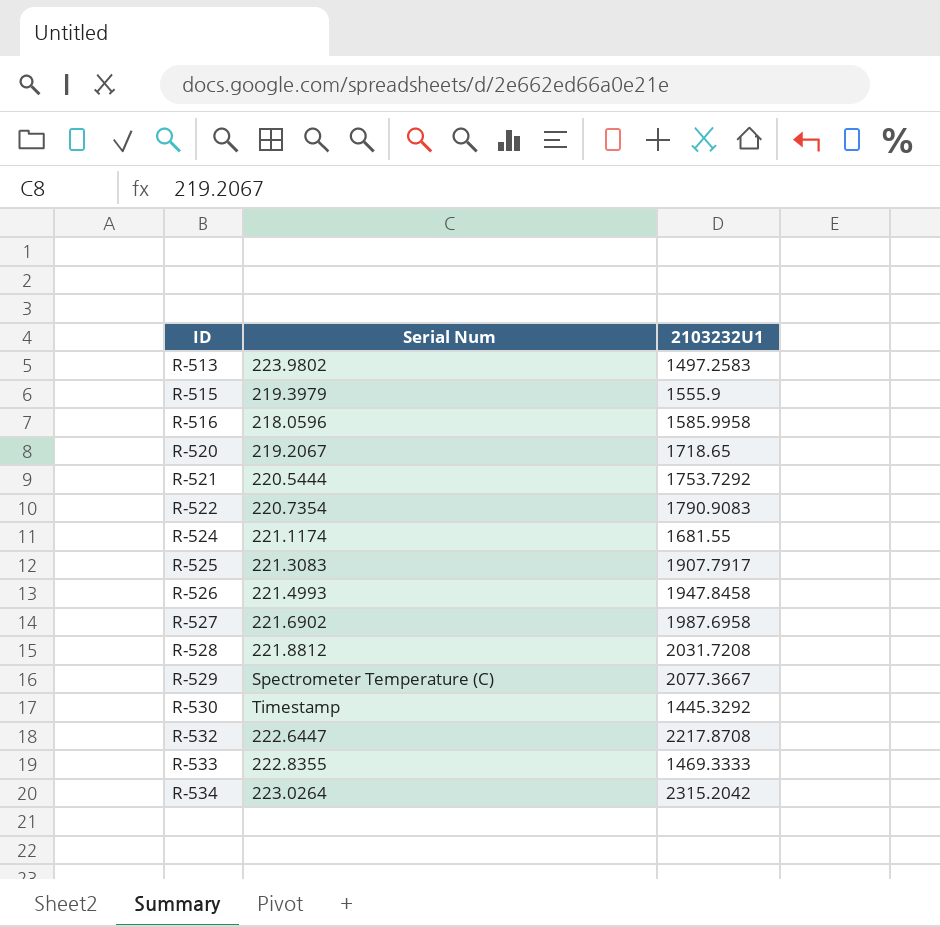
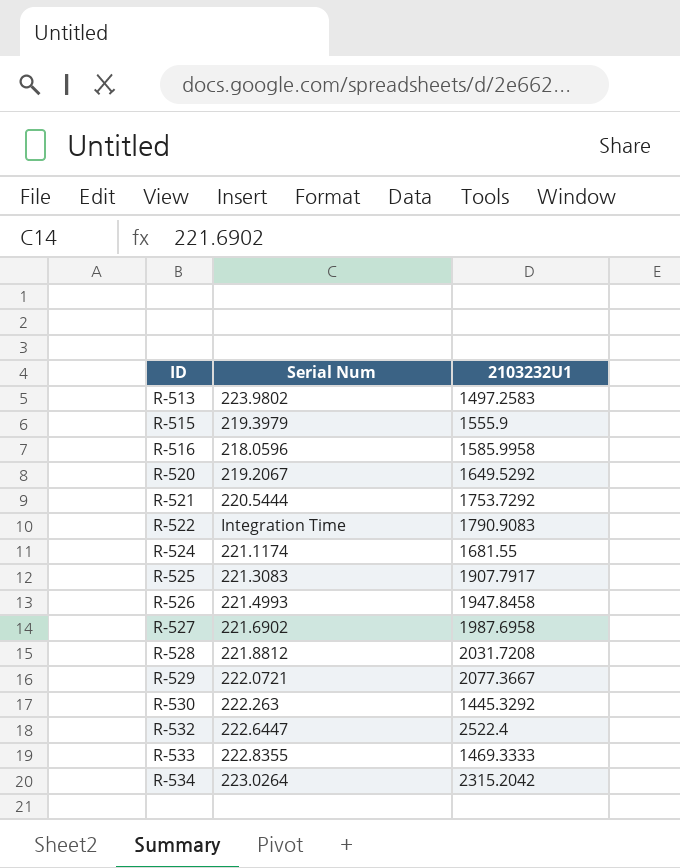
R-520 | 2103232U1: 1718.65 -> 1649.5292
R-522 | Serial Num: 220.7354 -> Integration Time
R-529 | Serial Num: Spectrometer Temperature (C) -> 222.0721
R-530 | Serial Num: Timestamp -> 222.263
R-532 | 2103232U1: 2217.8708 -> 2522.4

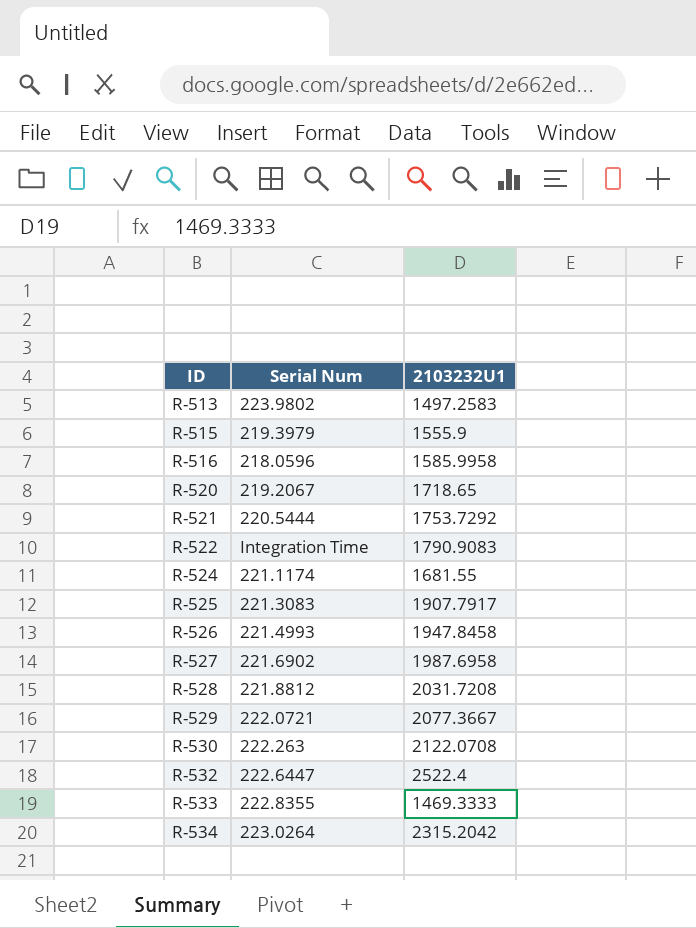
R-520 | 2103232U1: 1649.5292 -> 1718.65
R-530 | 2103232U1: 1445.3292 -> 2122.0708

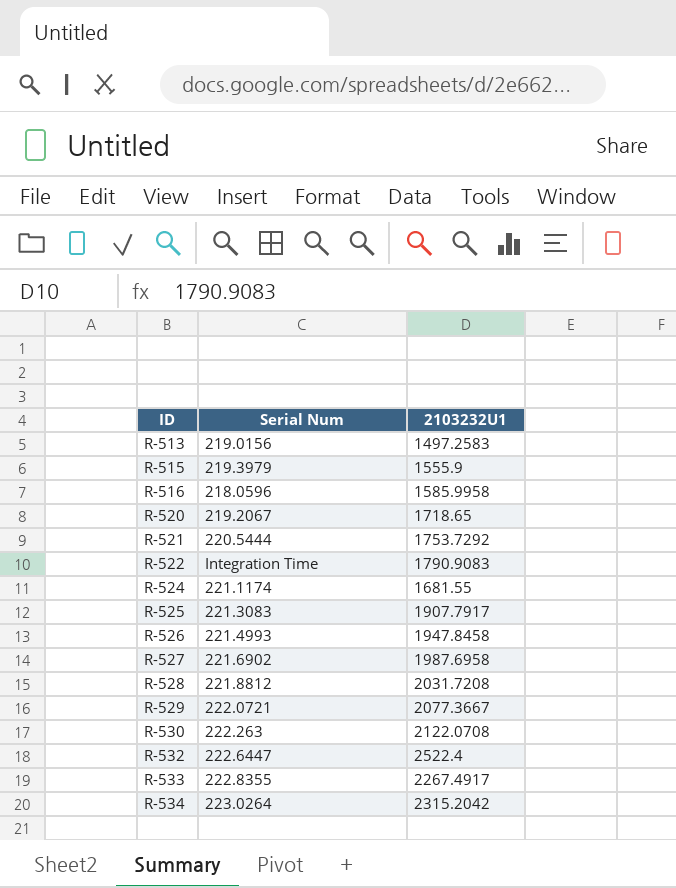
R-513 | Serial Num: 223.9802 -> 219.0156
R-533 | 2103232U1: 1469.3333 -> 2267.4917

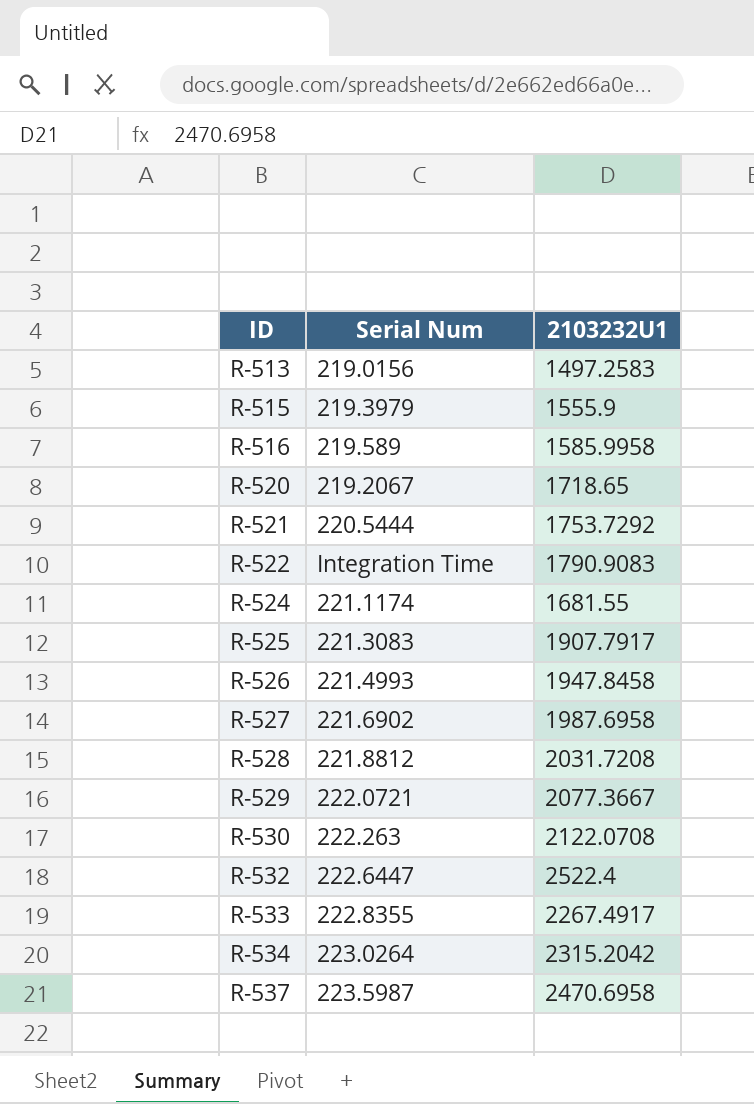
R-516 | Serial Num: 218.0596 -> 219.589
row R-537: none -> 223.5987 | 2470.6958

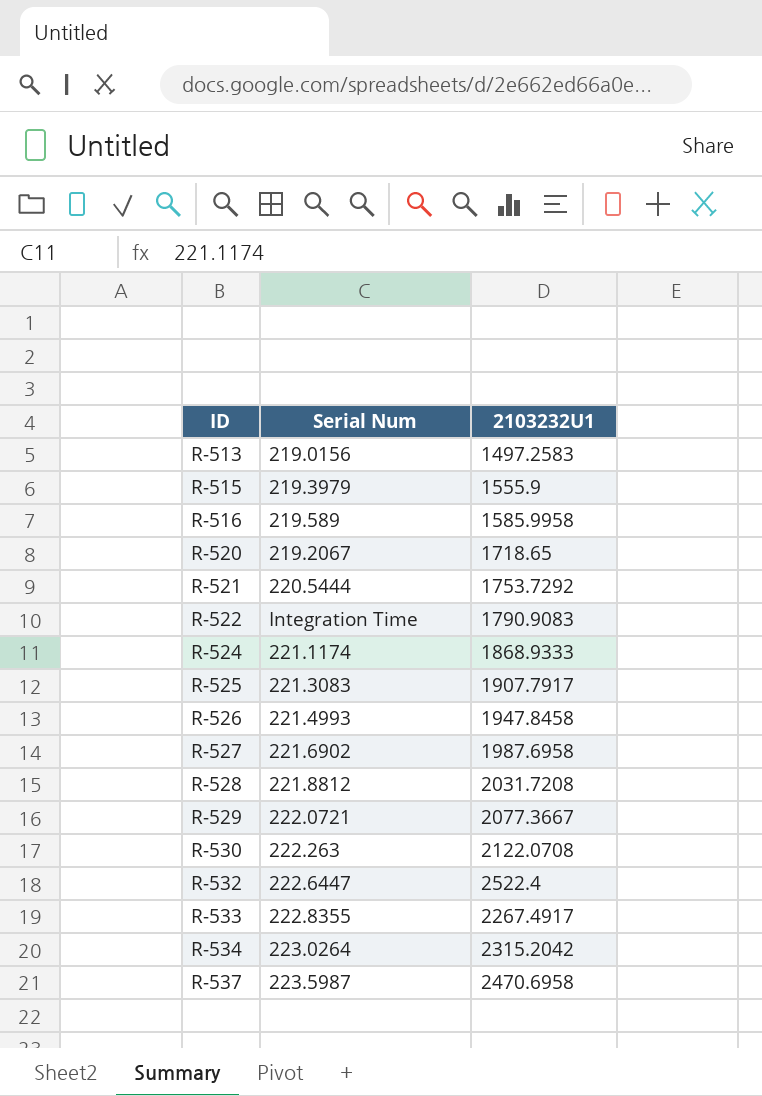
R-524 | 2103232U1: 1681.55 -> 1868.9333

